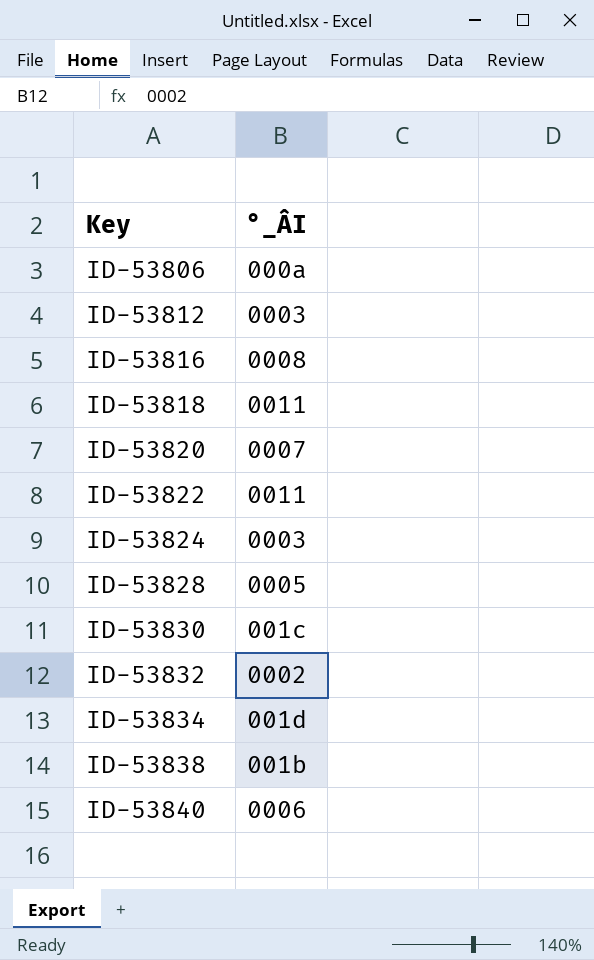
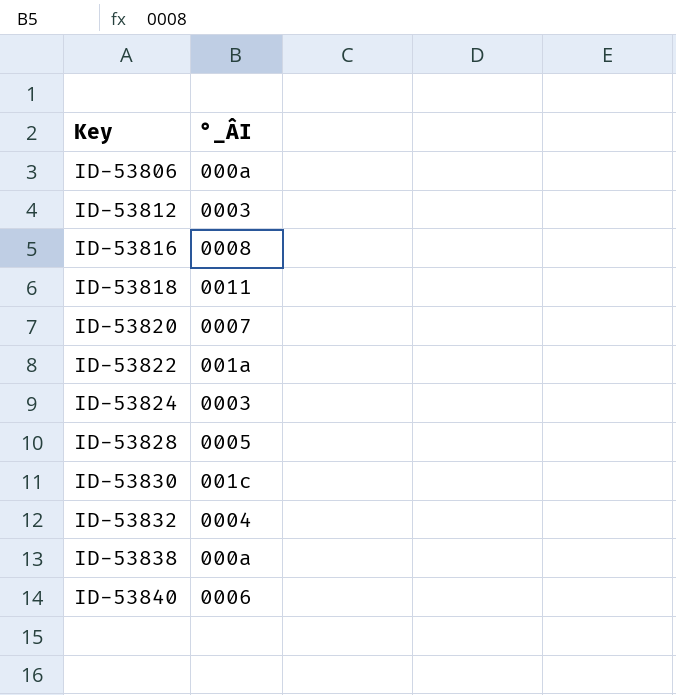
row ID-53834: 001d -> none
ID-53822 | °_ÂI: 0011 -> 001a
ID-53832 | °_ÂI: 0002 -> 0004
ID-53838 | °_ÂI: 001b -> 000a

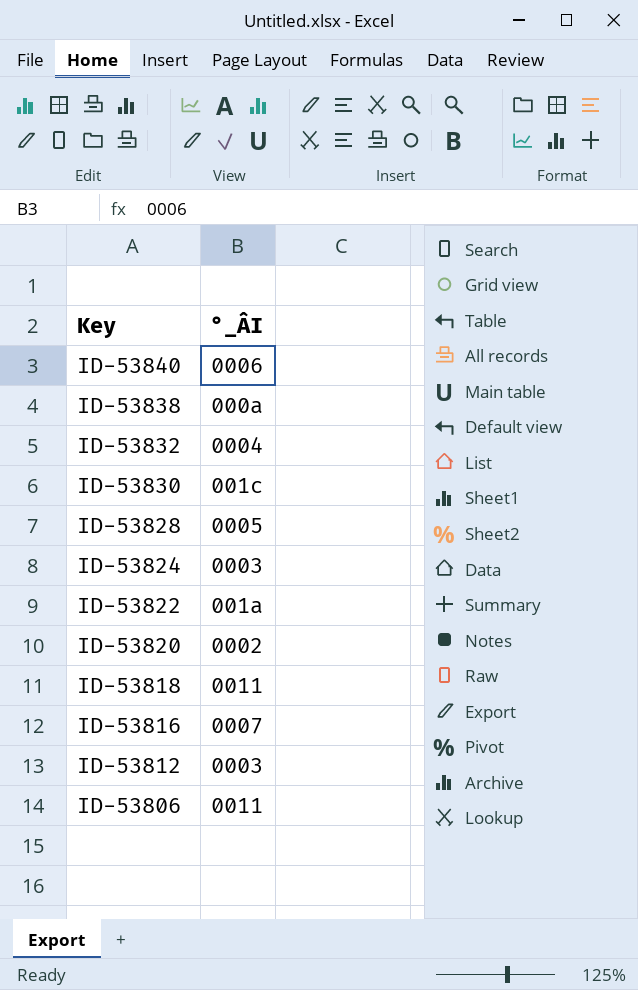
row order: Key ascending -> Key descending
ID-53820 | °_ÂI: 0007 -> 0002
ID-53816 | °_ÂI: 0008 -> 0007
ID-53806 | °_ÂI: 000a -> 0011

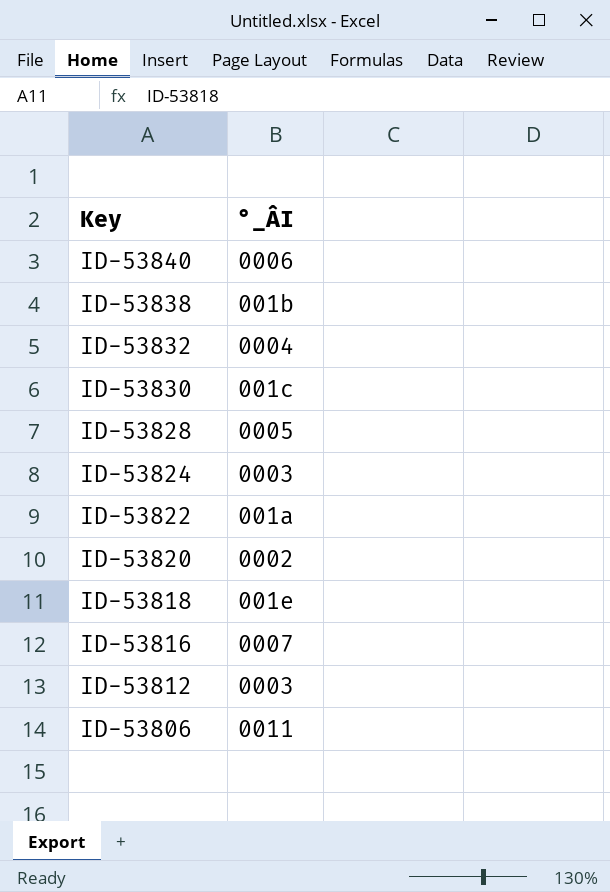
ID-53838 | °_ÂI: 000a -> 001b
ID-53818 | °_ÂI: 0011 -> 001e

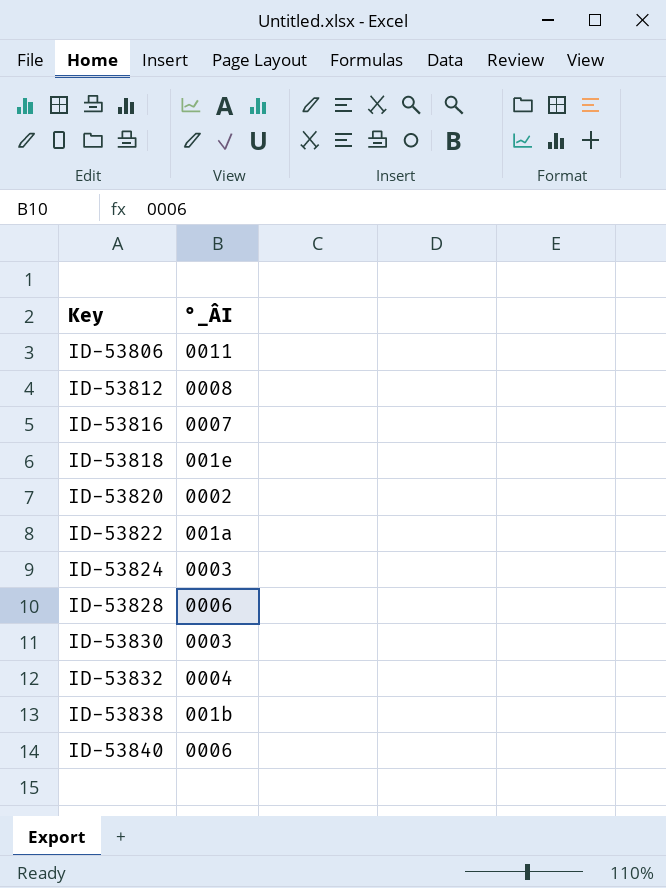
row order: Key descending -> Key ascending
ID-53812 | °_ÂI: 0003 -> 0008
ID-53828 | °_ÂI: 0005 -> 0006
ID-53830 | °_ÂI: 001c -> 0003

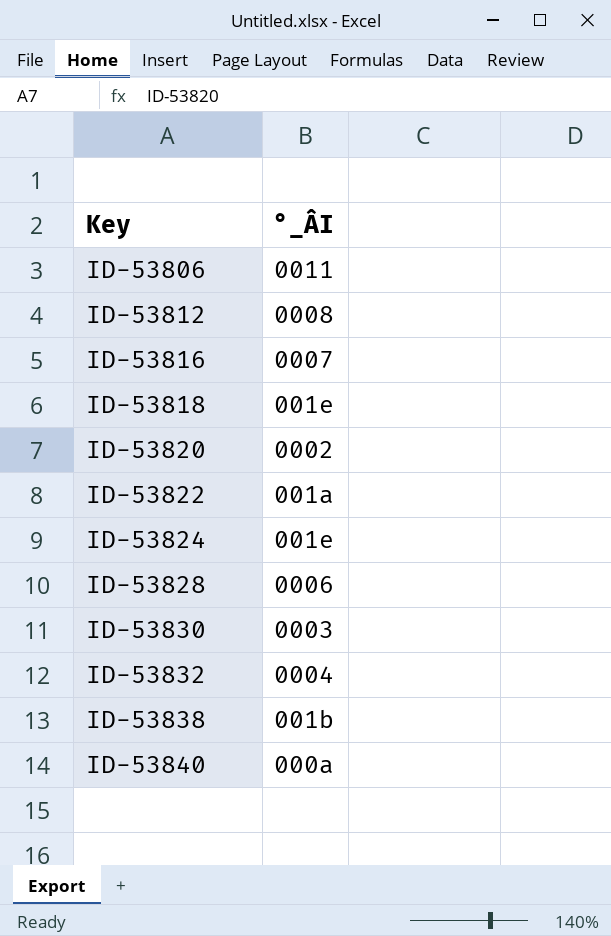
ID-53824 | °_ÂI: 0003 -> 001e
ID-53840 | °_ÂI: 0006 -> 000a

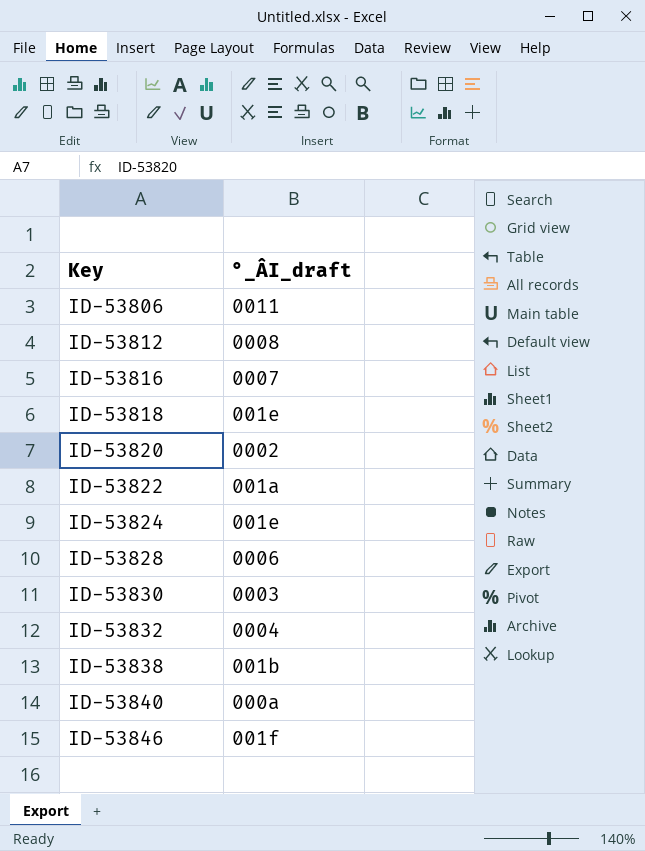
column name: °_ÂI -> °_ÂI_draft
row ID-53846: none -> 001f

